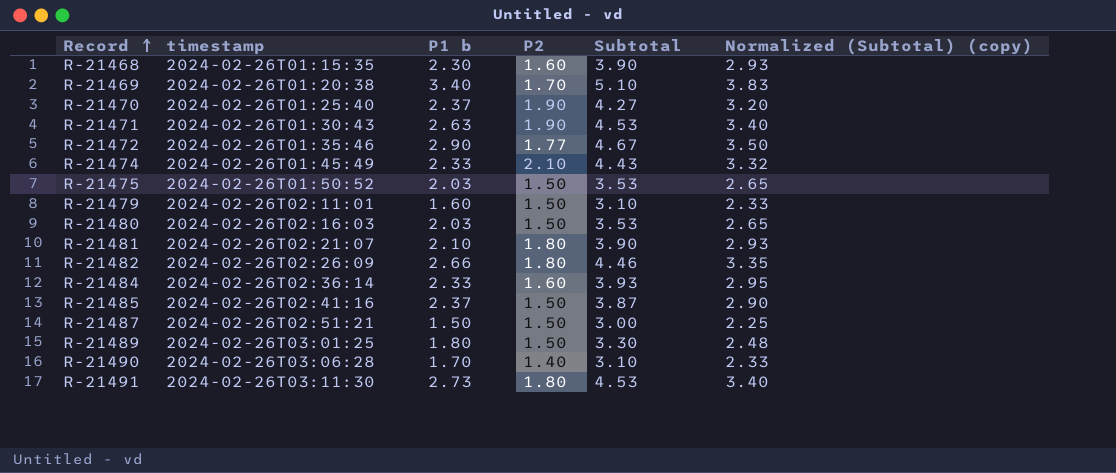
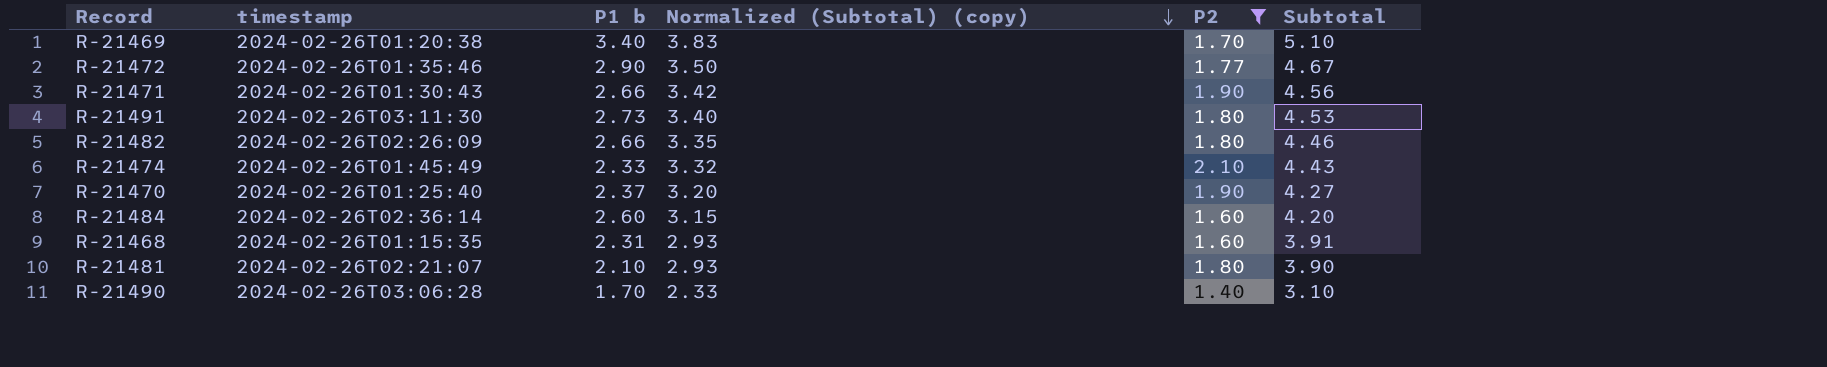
filter: none -> P2 != 1.50
row order: Record ascending -> Normalized (Subtotal) (copy) descending
column Normalized (Subtotal) (copy) | position: 6 -> 4
R-21471 | P1 b: 2.63 -> 2.66
R-21471 | Normalized (Subtotal) (copy): 3.40 -> 3.42
R-21471 | Subtotal: 4.53 -> 4.56
R-21484 | P1 b: 2.33 -> 2.60
R-21484 | Normalized (Subtotal) (copy): 2.95 -> 3.15
R-21484 | Subtotal: 3.93 -> 4.20
R-21468 | P1 b: 2.30 -> 2.31
R-21468 | Subtotal: 3.90 -> 3.91

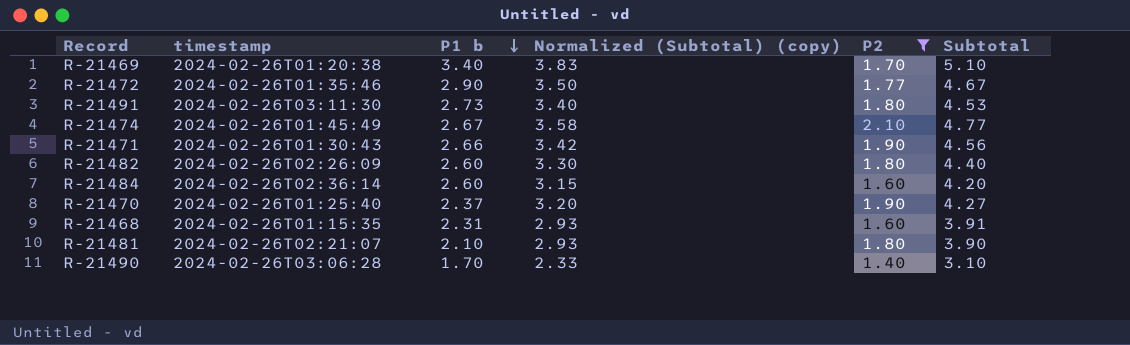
row order: Normalized (Subtotal) (copy) descending -> P1 b descending
R-21474 | P1 b: 2.33 -> 2.67
R-21474 | Normalized (Subtotal) (copy): 3.32 -> 3.58
R-21474 | Subtotal: 4.43 -> 4.77
R-21482 | P1 b: 2.66 -> 2.60
R-21482 | Normalized (Subtotal) (copy): 3.35 -> 3.30
R-21482 | Subtotal: 4.46 -> 4.40

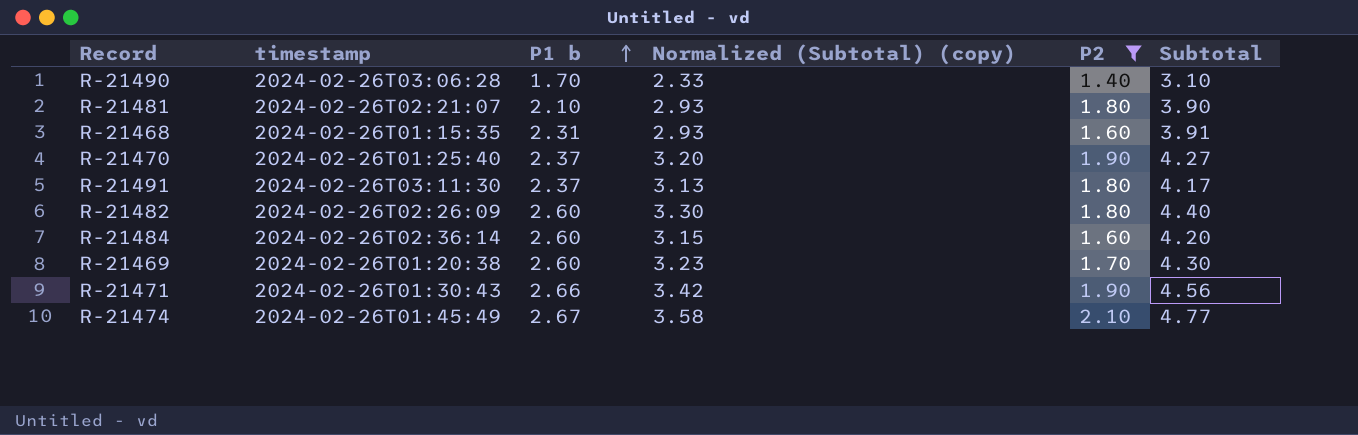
row order: P1 b descending -> P1 b ascending
row R-21472: 2024-02-26T01:35:46 | 2.90 | 3.50 | 1.77 | 4.67 -> none
R-21491 | P1 b: 2.73 -> 2.37
R-21491 | Normalized (Subtotal) (copy): 3.40 -> 3.13
R-21491 | Subtotal: 4.53 -> 4.17
R-21469 | P1 b: 3.40 -> 2.60
R-21469 | Normalized (Subtotal) (copy): 3.83 -> 3.23
R-21469 | Subtotal: 5.10 -> 4.30

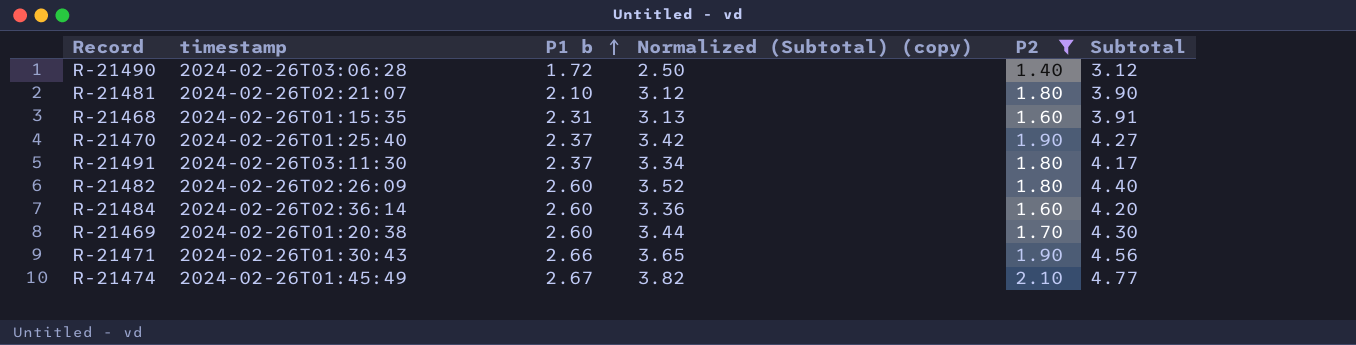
column Normalized (Subtotal) (copy) | formula: [Subtotal] * 0.75 -> [Subtotal] * 0.8
R-21490 | P1 b: 1.70 -> 1.72
R-21490 | Subtotal: 3.10 -> 3.12

